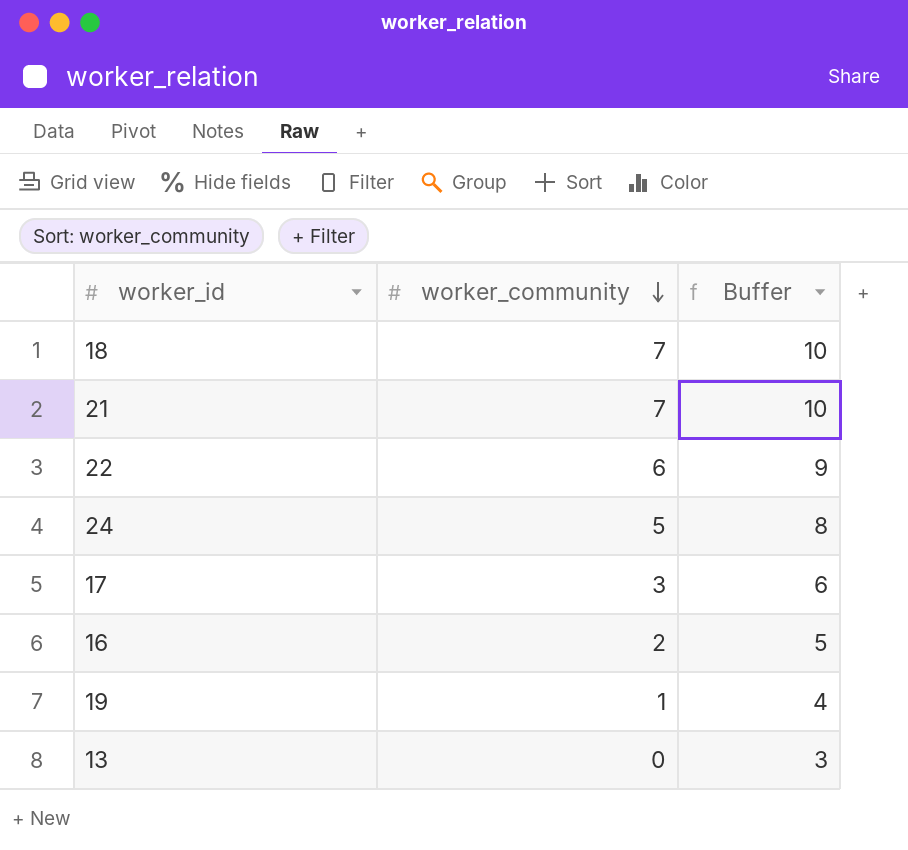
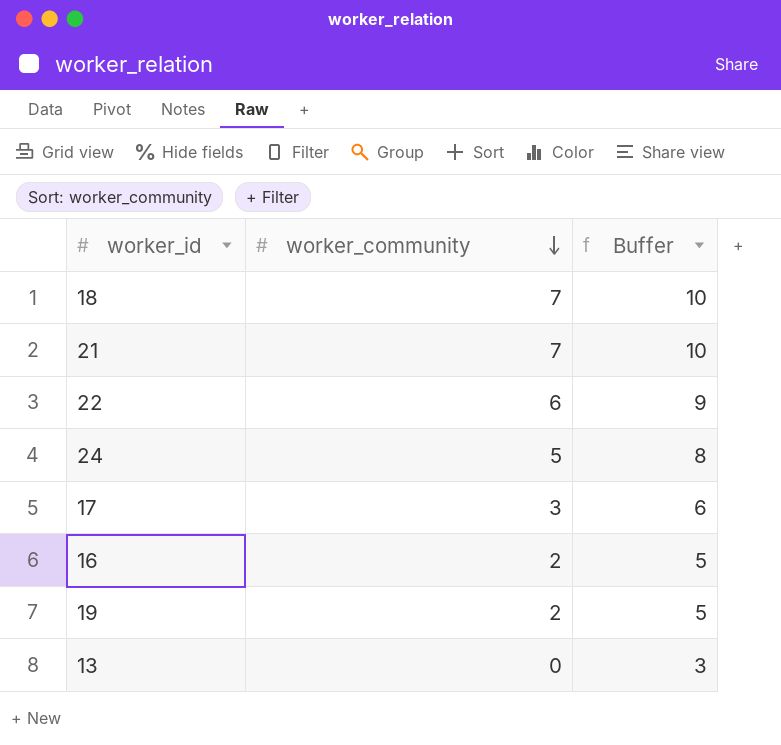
19 | worker_community: 1 -> 2
19 | Buffer: 4 -> 5

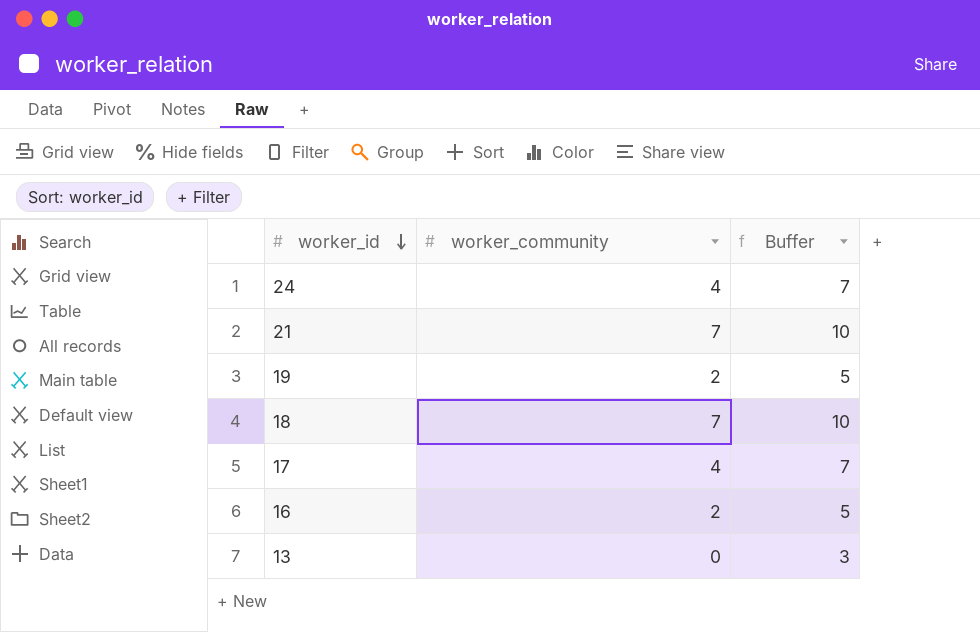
row order: worker_community descending -> worker_id descending
row 22: 6 | 9 -> none
24 | worker_community: 5 -> 4
24 | Buffer: 8 -> 7
17 | worker_community: 3 -> 4
17 | Buffer: 6 -> 7

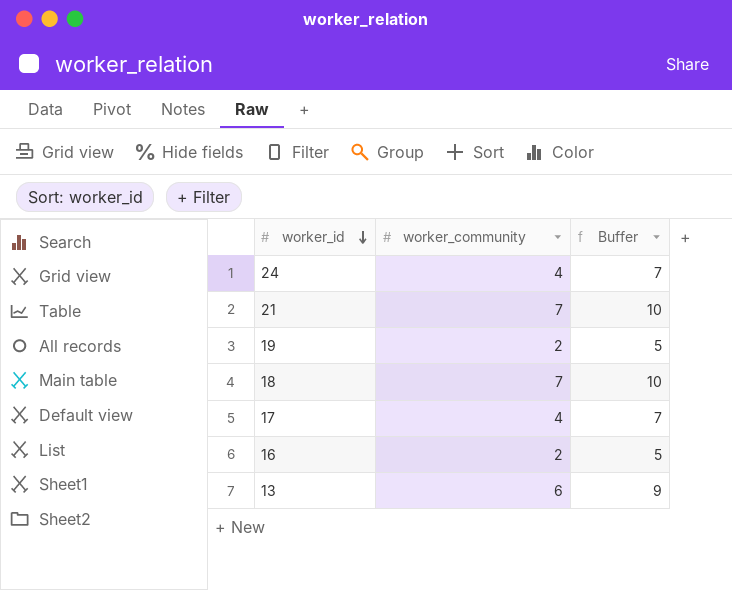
13 | worker_community: 0 -> 6
13 | Buffer: 3 -> 9

